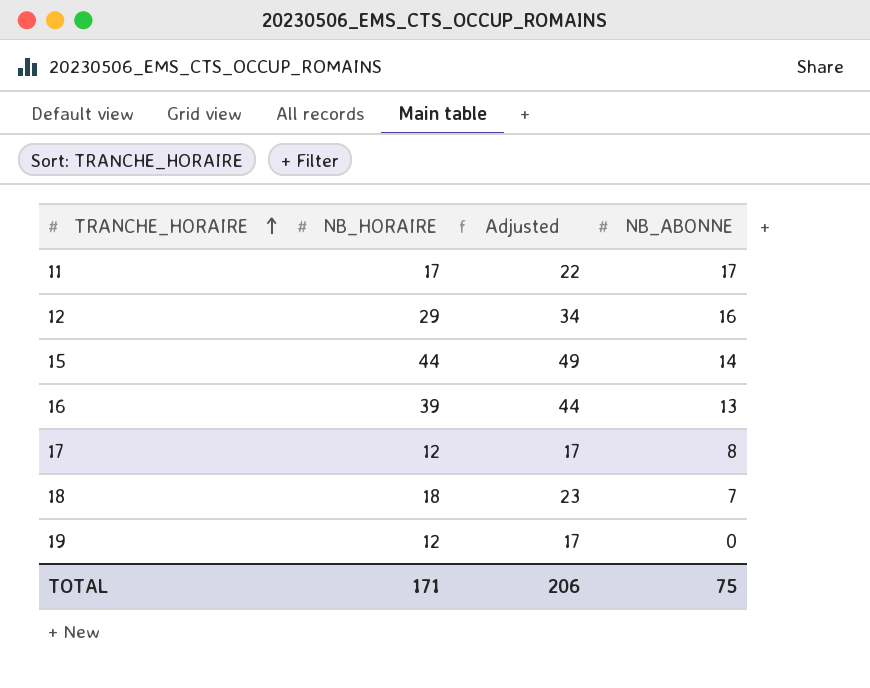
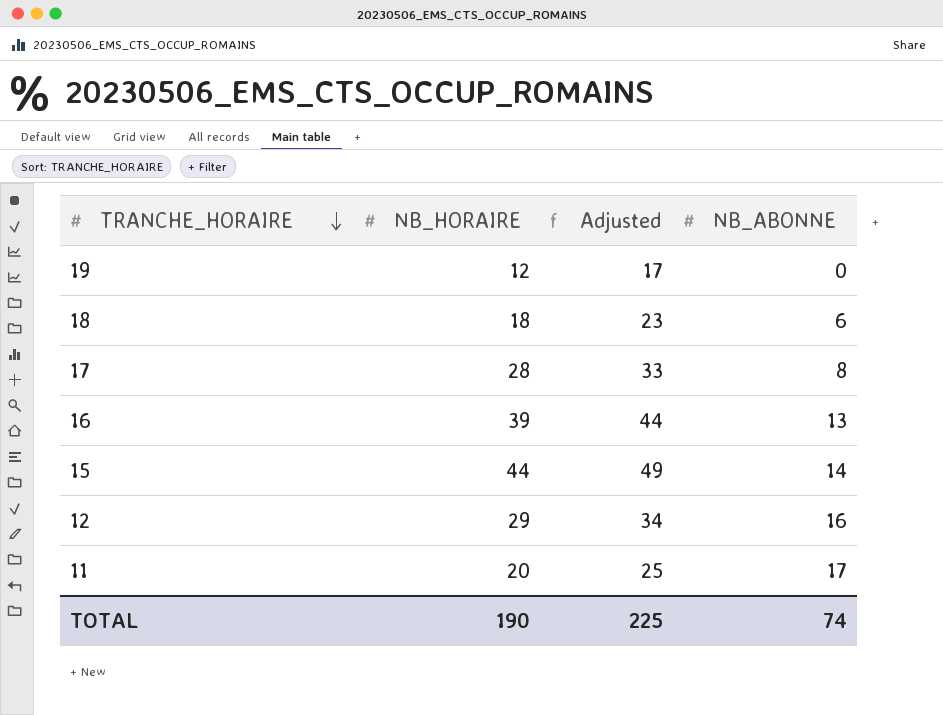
row order: TRANCHE_HORAIRE ascending -> TRANCHE_HORAIRE descending
18 | NB_ABONNE: 7 -> 6
17 | NB_HORAIRE: 12 -> 28
17 | Adjusted: 17 -> 33
11 | NB_HORAIRE: 17 -> 20
11 | Adjusted: 22 -> 25
TOTAL | NB_HORAIRE: 171 -> 190
TOTAL | Adjusted: 206 -> 225
TOTAL | NB_ABONNE: 75 -> 74

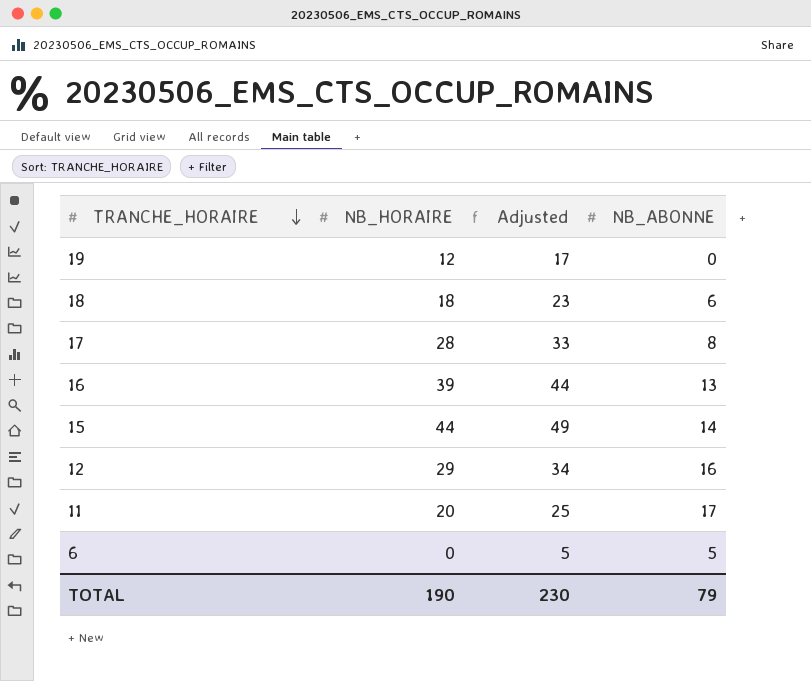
row 6: none -> 0 | 5 | 5
TOTAL | Adjusted: 225 -> 230
TOTAL | NB_ABONNE: 74 -> 79

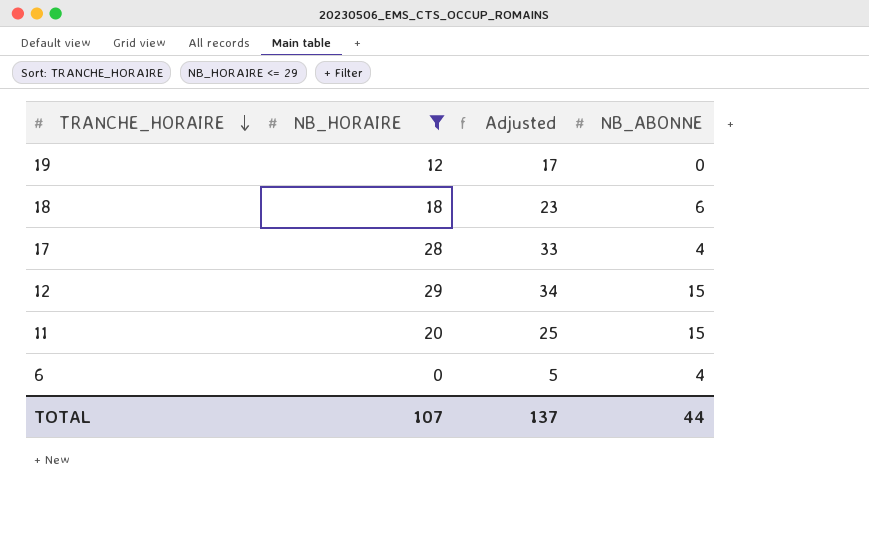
filter: none -> NB_HORAIRE <= 29
17 | NB_ABONNE: 8 -> 4
12 | NB_ABONNE: 16 -> 15
11 | NB_ABONNE: 17 -> 15
6 | NB_ABONNE: 5 -> 4
TOTAL | NB_HORAIRE: 190 -> 107
TOTAL | Adjusted: 230 -> 137
TOTAL | NB_ABONNE: 79 -> 44

